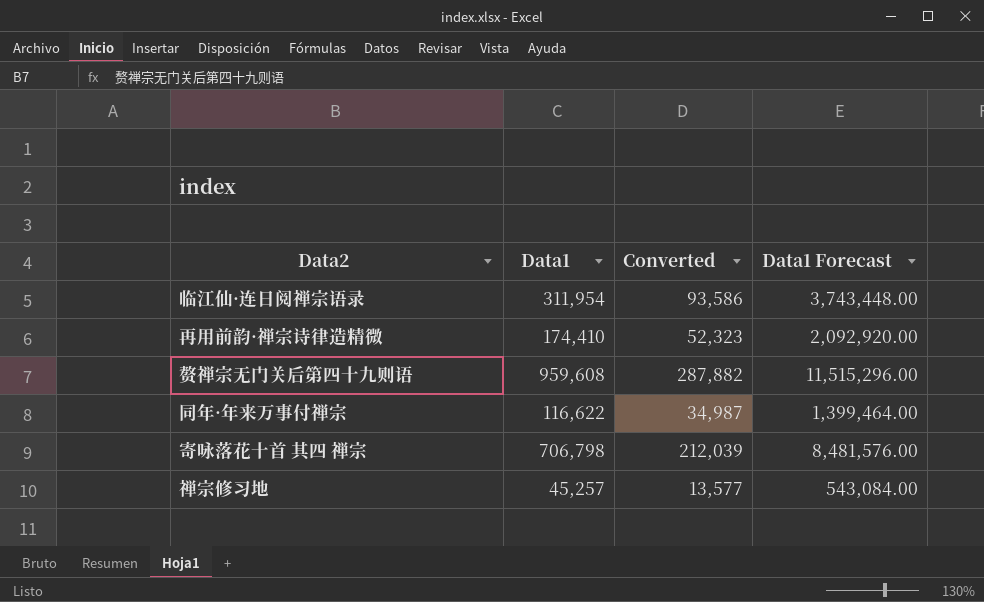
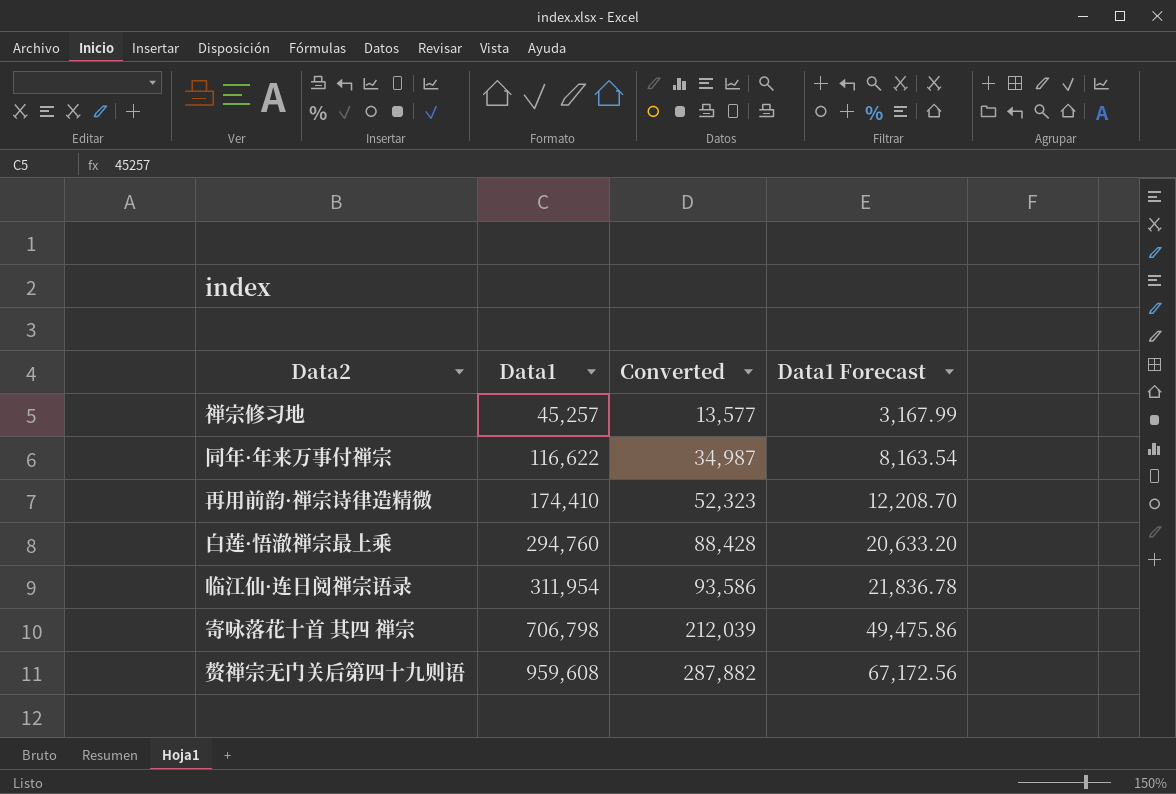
row order: none -> Data1 ascending
column Data1 Forecast | formula: [Data1] * 12 -> [Data1] * 0.07
row 白莲·悟澈禅宗最上乘: none -> 294,760 | 88,428 | 20,633.20

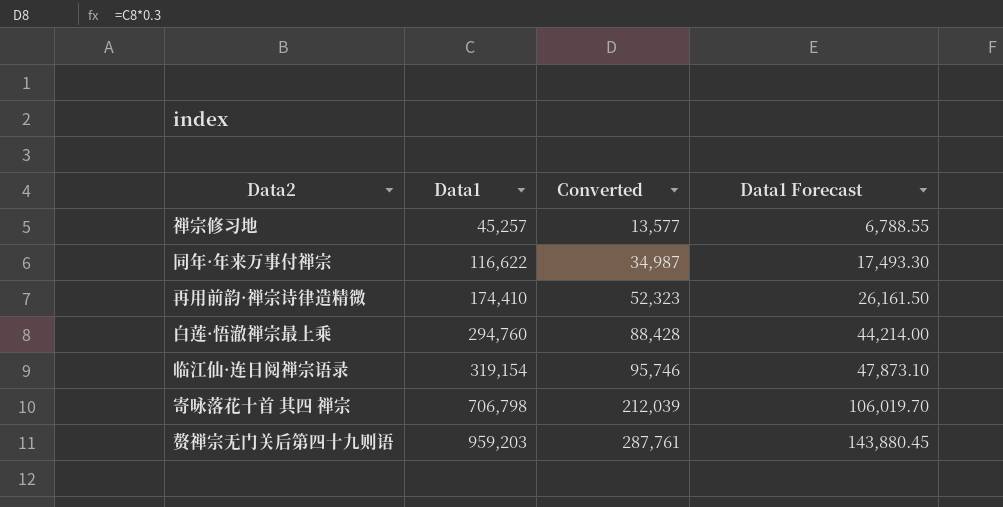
column Data1 Forecast | formula: [Data1] * 0.07 -> [Data1] * 0.15
临江仙·连日阅禅宗语录 | Data1: 311,954 -> 319,154
临江仙·连日阅禅宗语录 | Converted: 93,586 -> 95,746
赘禅宗无门关后第四十九则语 | Data1: 959,608 -> 959,203
赘禅宗无门关后第四十九则语 | Converted: 287,882 -> 287,761

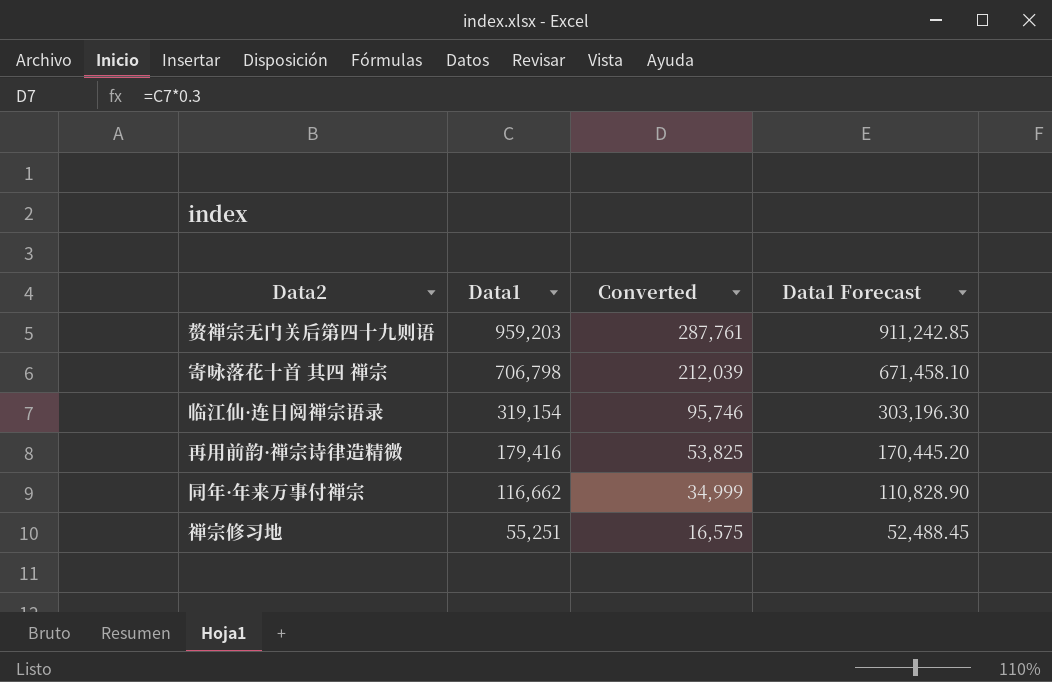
row order: Data1 ascending -> Data1 descending
column Data1 Forecast | formula: [Data1] * 0.15 -> [Data1] * 0.95
row 白莲·悟澈禅宗最上乘: 294,760 | 88,428 | 44,214.00 -> none
再用前韵·禅宗诗律造精微 | Data1: 174,410 -> 179,416
再用前韵·禅宗诗律造精微 | Converted: 52,323 -> 53,825
同年·年来万事付禅宗 | Data1: 116,622 -> 116,662
同年·年来万事付禅宗 | Converted: 34,987 -> 34,999
禅宗修习地 | Data1: 45,257 -> 55,251
禅宗修习地 | Converted: 13,577 -> 16,575

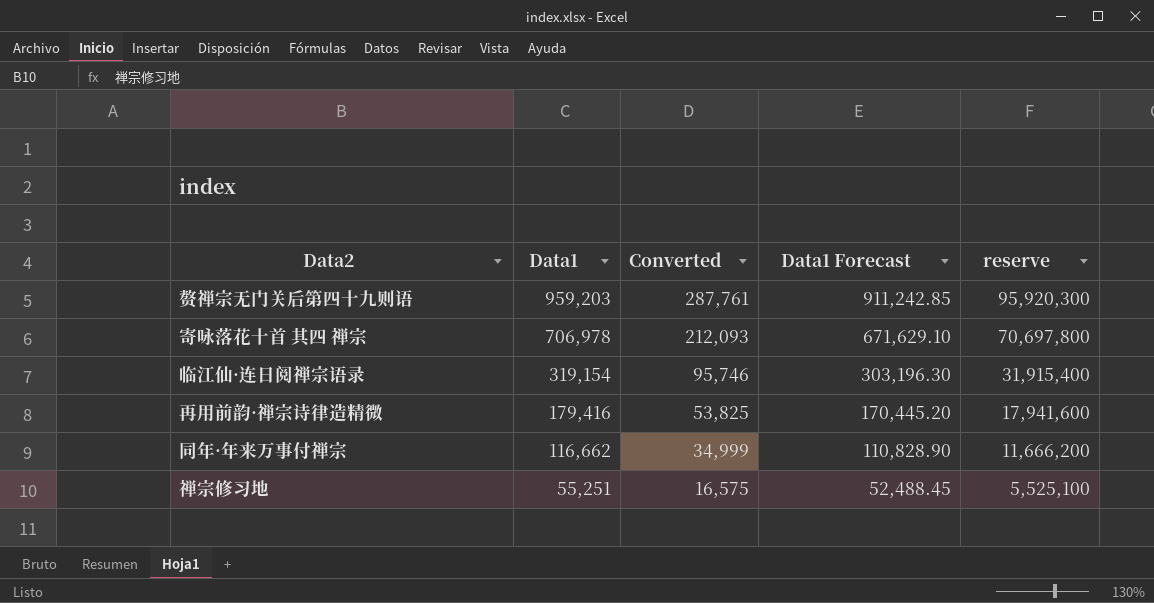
column reserve | formula: none -> [Data1] * 100
寄咏落花十首 其四 禅宗 | Data1: 706,798 -> 706,978
寄咏落花十首 其四 禅宗 | Converted: 212,039 -> 212,093
寄咏落花十首 其四 禅宗 | Data1 Forecast: 671,458.10 -> 671,629.10

